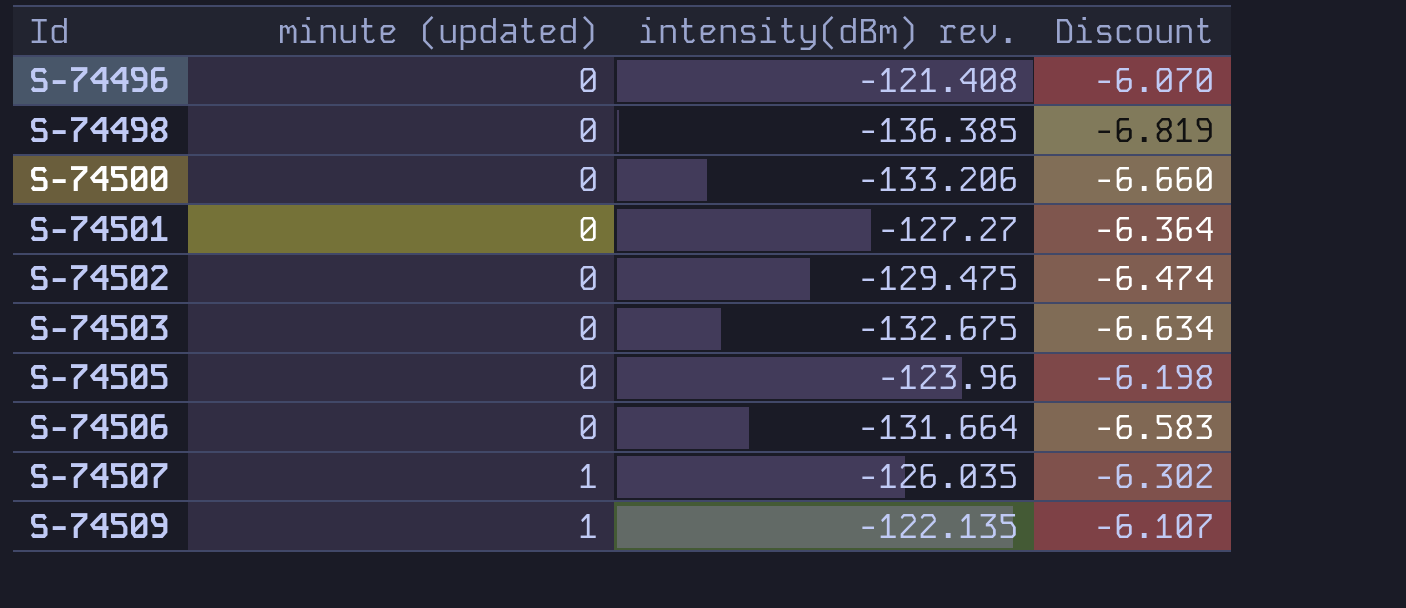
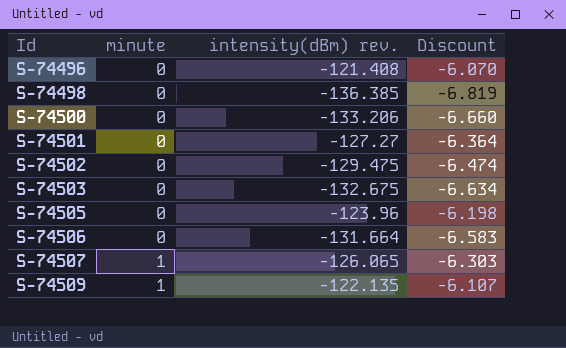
column name: minute (updated) -> minute
S-74507 | intensity(dBm) rev.: -126.035 -> -126.065
S-74507 | Discount: -6.302 -> -6.303

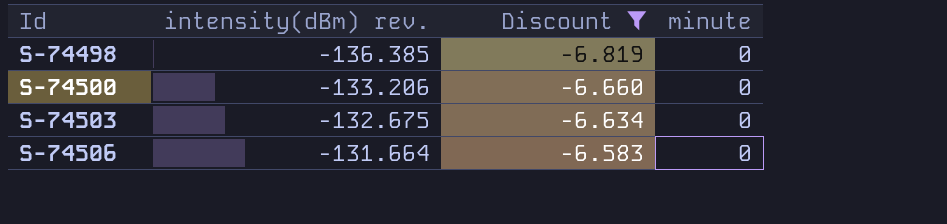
filter: none -> Discount <= -6.583
column minute | position: 2 -> 4

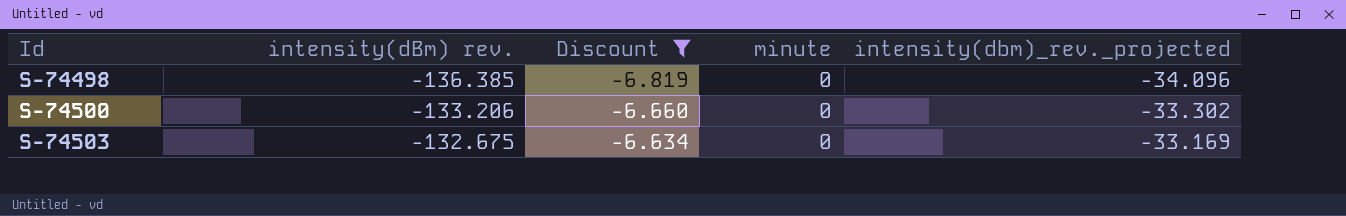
column intensity(dbm)_rev._projected | formula: none -> [intensity(dBm) rev.] * 0.25
row S-74506: -131.664 | -6.583 | 0 -> none

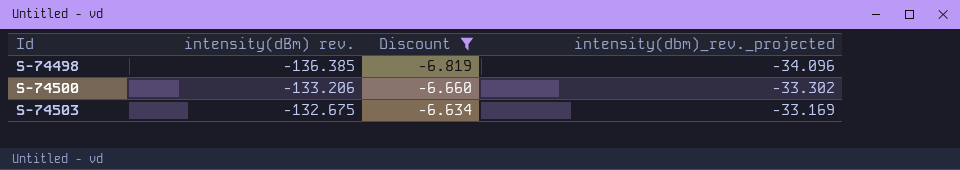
column minute | position: 4 -> none

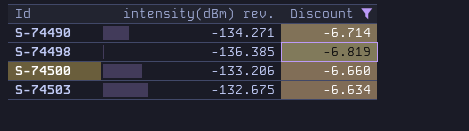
column intensity(dbm)_rev._projected | formula: [intensity(dBm) rev.] * 0.25 -> none
row S-74490: none -> -134.271 | -6.714

